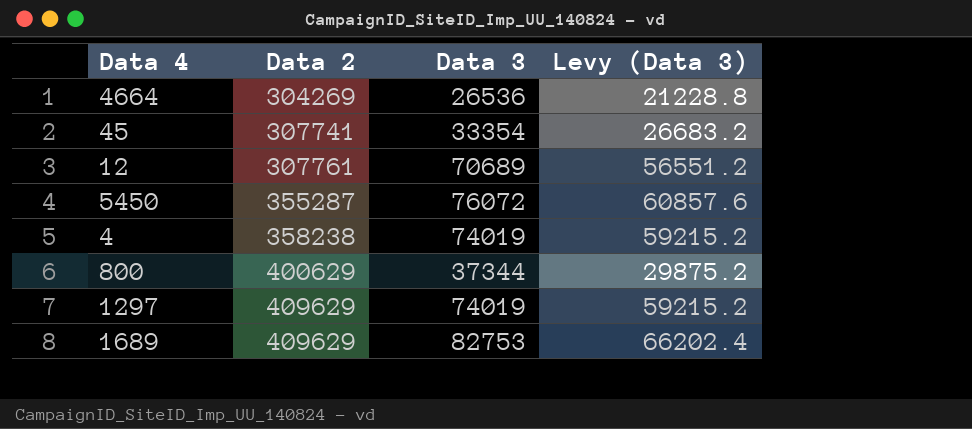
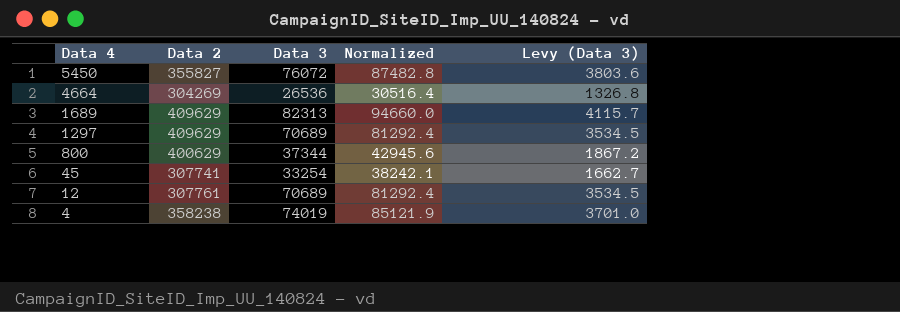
row order: Data 2 ascending -> Data 4 descending
column Normalized | formula: none -> [Data 3] * 1.15
column Levy (Data 3) | formula: [Data 3] * 0.8 -> [Data 3] * 0.05
5450 | Data 2: 355287 -> 355827
1689 | Data 3: 82753 -> 82313
1297 | Data 3: 74019 -> 70689
45 | Data 3: 33354 -> 33254

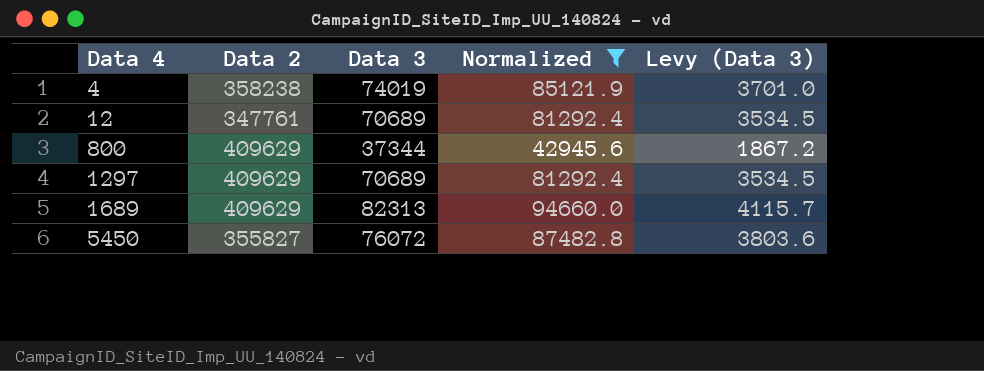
filter: none -> Normalized >= 42945.6
row order: Data 4 descending -> Data 4 ascending
12 | Data 2: 307761 -> 347761
800 | Data 2: 400629 -> 409629

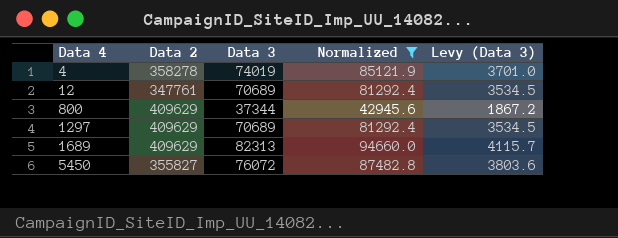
4 | Data 2: 358238 -> 358278

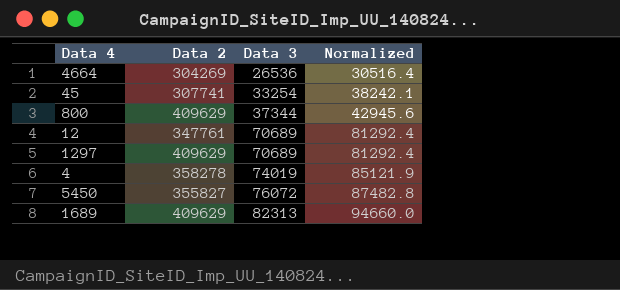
filter: Normalized >= 42945.6 -> none
row order: Data 4 ascending -> Data 3 ascending
column Levy (Data 3) | formula: [Data 3] * 0.05 -> none

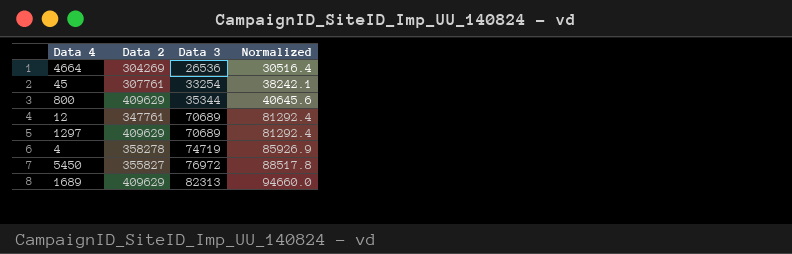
45 | Data 2: 307741 -> 307761
800 | Data 3: 37344 -> 35344
800 | Normalized: 42945.6 -> 40645.6
4 | Data 3: 74019 -> 74719
4 | Normalized: 85121.9 -> 85926.9
5450 | Data 3: 76072 -> 76972
5450 | Normalized: 87482.8 -> 88517.8

